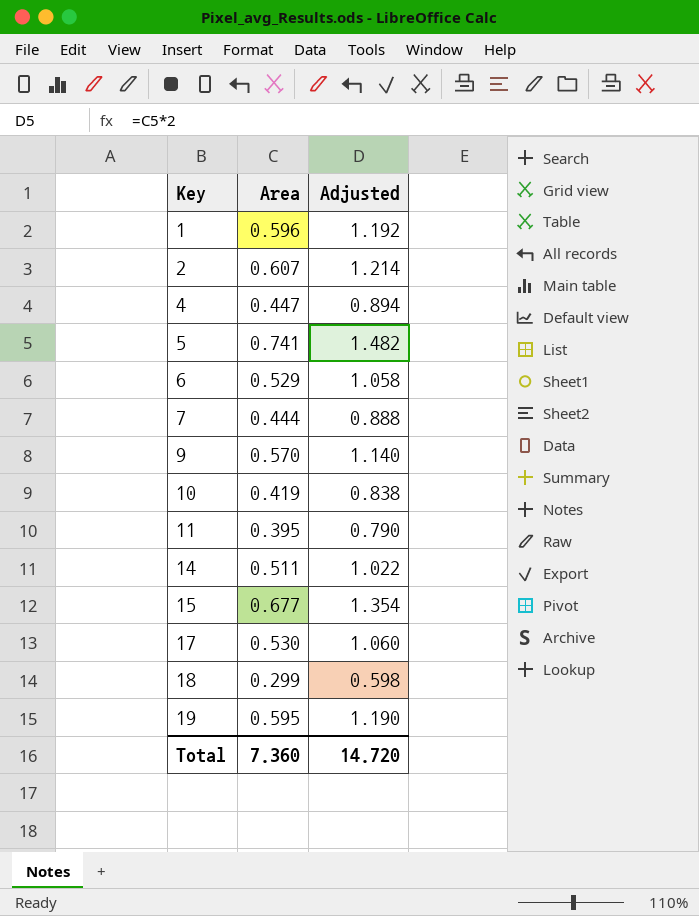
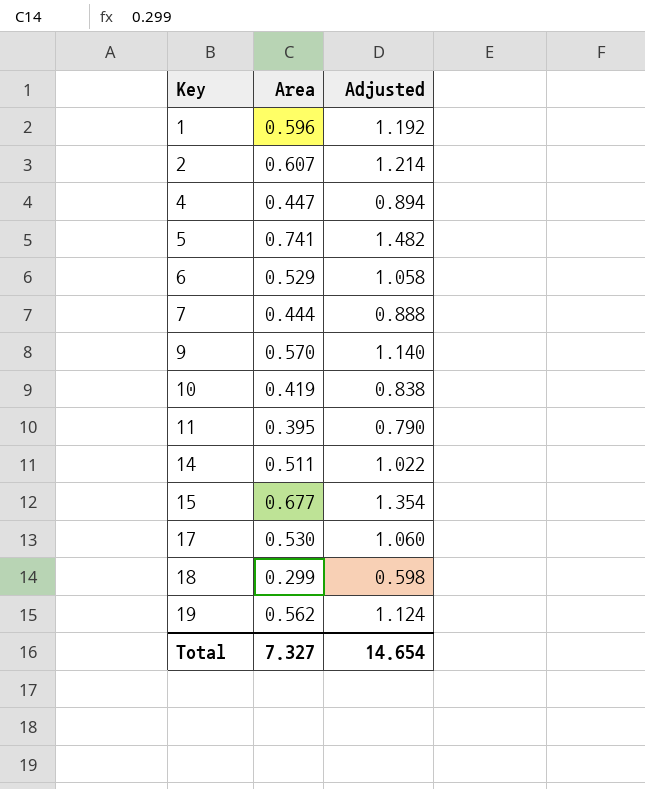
19 | Area: 0.595 -> 0.562
19 | Adjusted: 1.190 -> 1.124
Total | Area: 7.360 -> 7.327
Total | Adjusted: 14.720 -> 14.654

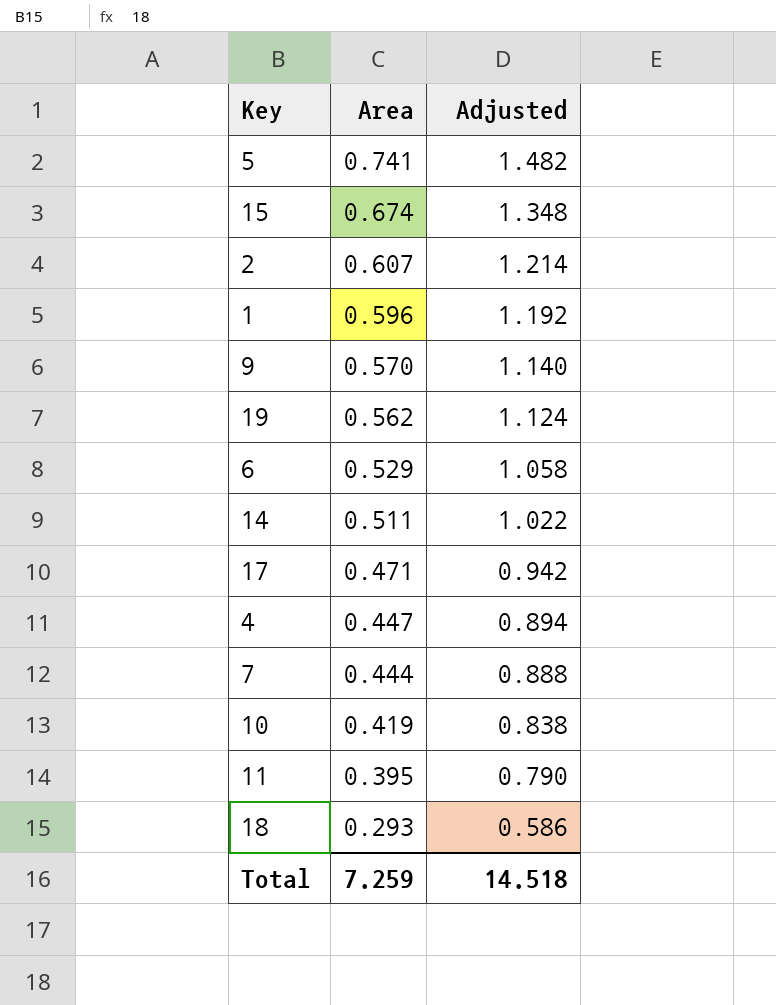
row order: Key ascending -> Area descending
15 | Area: 0.677 -> 0.674
15 | Adjusted: 1.354 -> 1.348
17 | Area: 0.530 -> 0.471
17 | Adjusted: 1.060 -> 0.942
18 | Area: 0.299 -> 0.293
18 | Adjusted: 0.598 -> 0.586
Total | Area: 7.327 -> 7.259
Total | Adjusted: 14.654 -> 14.518

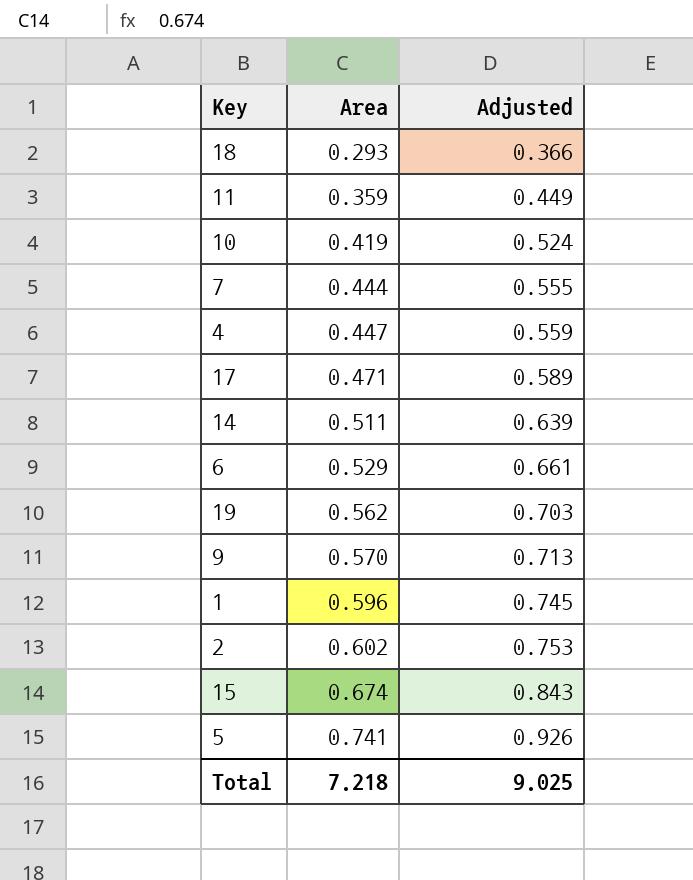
row order: Area descending -> Area ascending
column Adjusted | formula: [Area] * 2 -> [Area] * 1.25
11 | Area: 0.395 -> 0.359
2 | Area: 0.607 -> 0.602
Total | Area: 7.259 -> 7.218
Total | Adjusted: 14.518 -> 9.025

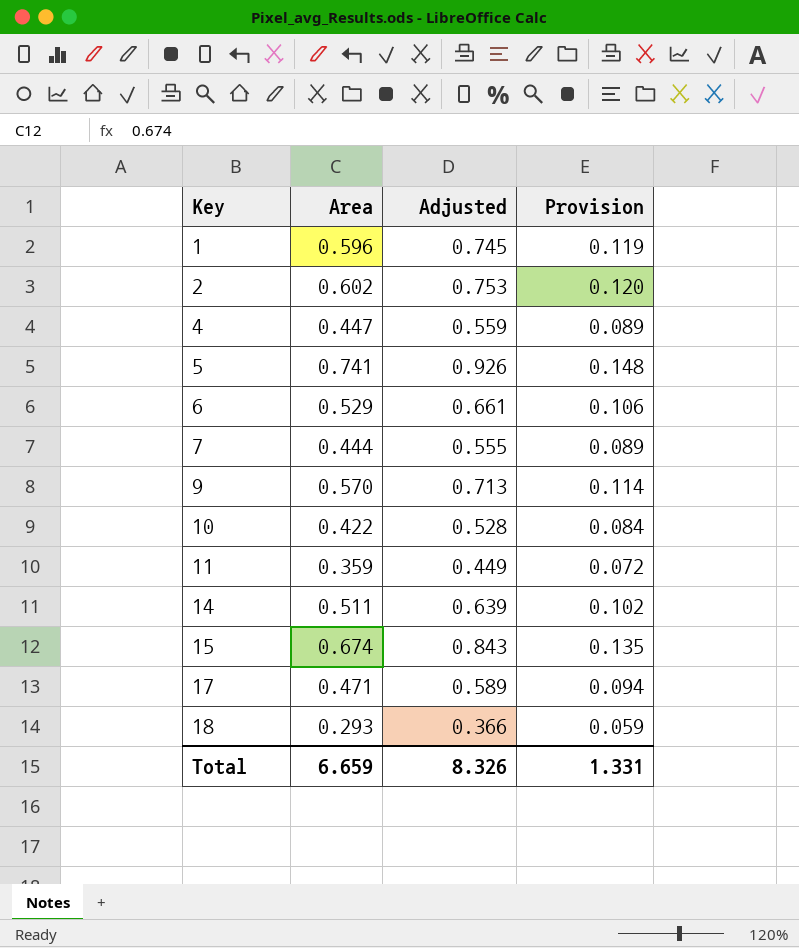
row order: Area ascending -> Key ascending
column Provision | formula: none -> [Area] * 0.2
row 19: 0.562 | 0.703 -> none
10 | Area: 0.419 -> 0.422
10 | Adjusted: 0.524 -> 0.528
Total | Area: 7.218 -> 6.659
Total | Adjusted: 9.025 -> 8.326

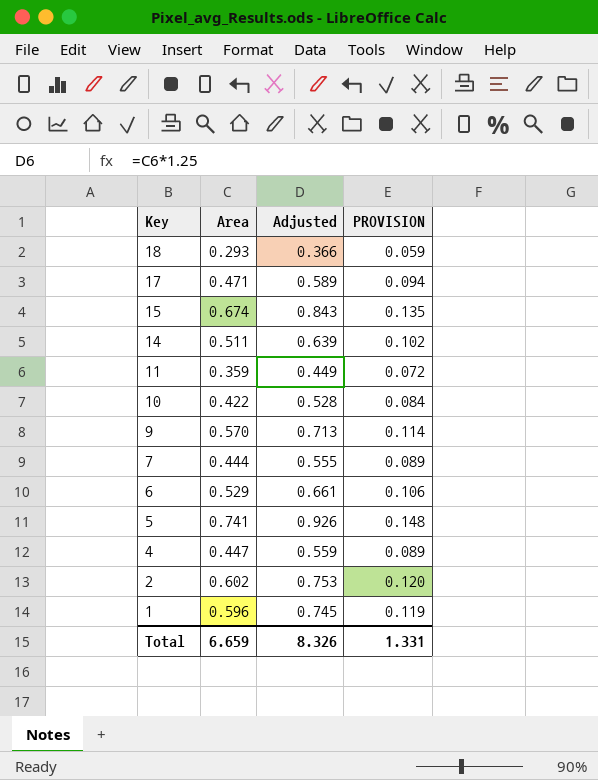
row order: Key ascending -> Key descending
column name: Provision -> PROVISION

